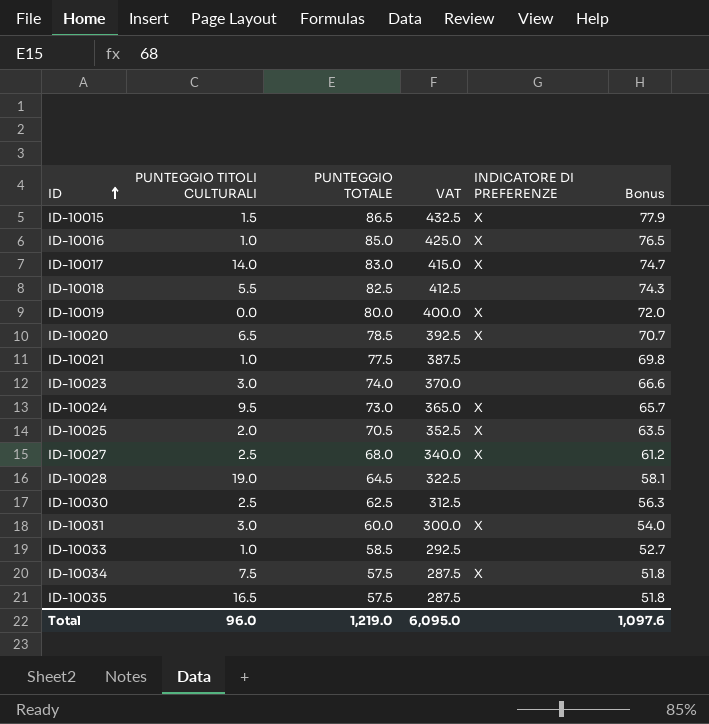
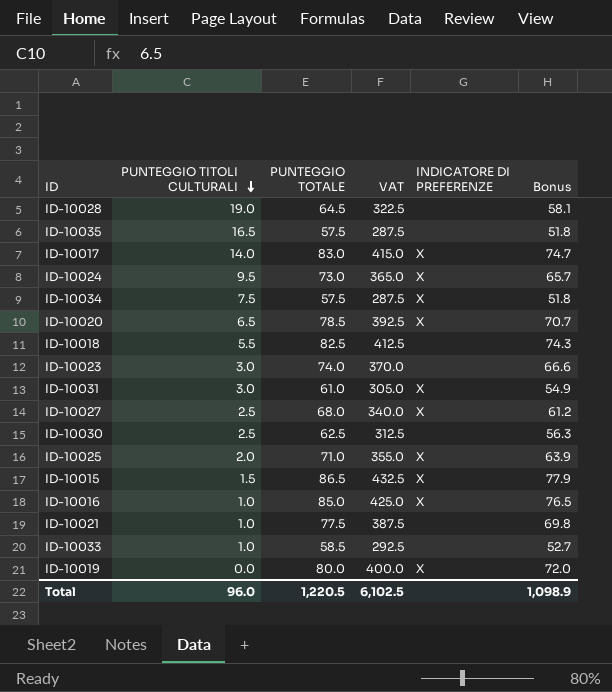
row order: ID ascending -> PUNTEGGIO TITOLI CULTURALI descending
ID-10031 | PUNTEGGIO TOTALE: 60.0 -> 61.0
ID-10031 | VAT: 300.0 -> 305.0
ID-10031 | Bonus: 54.0 -> 54.9
ID-10025 | PUNTEGGIO TOTALE: 70.5 -> 71.0
ID-10025 | VAT: 352.5 -> 355.0
ID-10025 | Bonus: 63.5 -> 63.9
Total | PUNTEGGIO TOTALE: 1,219.0 -> 1,220.5
Total | VAT: 6,095.0 -> 6,102.5
Total | Bonus: 1,097.6 -> 1,098.9

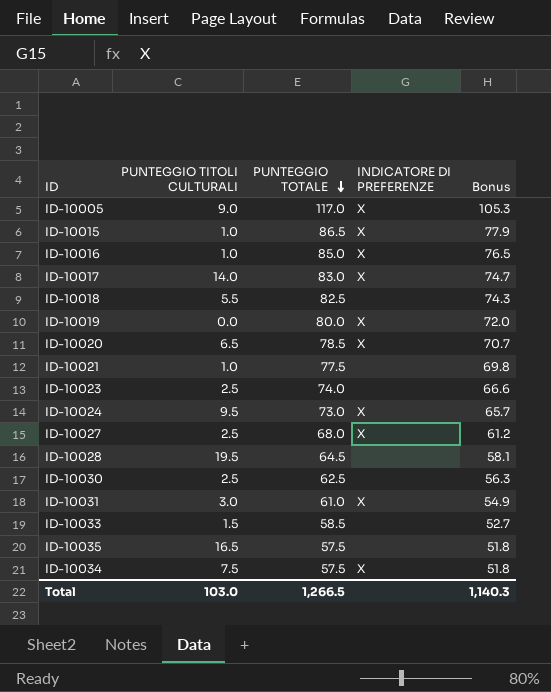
row order: PUNTEGGIO TITOLI CULTURALI descending -> PUNTEGGIO TOTALE descending
column VAT | formula: [PUNTEGGIO TOTALE] * 5 -> none
row ID-10025: 2.0 | 71.0 | 355.0 | X | 63.9 -> none
row ID-10005: none -> 9.0 | 117.0 | X | 105.3
ID-10015 | PUNTEGGIO TITOLI CULTURALI: 1.5 -> 1.0
ID-10023 | PUNTEGGIO TITOLI CULTURALI: 3.0 -> 2.5
ID-10028 | PUNTEGGIO TITOLI CULTURALI: 19.0 -> 19.5
ID-10033 | PUNTEGGIO TITOLI CULTURALI: 1.0 -> 1.5
Total | PUNTEGGIO TITOLI CULTURALI: 96.0 -> 103.0
Total | PUNTEGGIO TOTALE: 1,220.5 -> 1,266.5
Total | Bonus: 1,098.9 -> 1,140.3

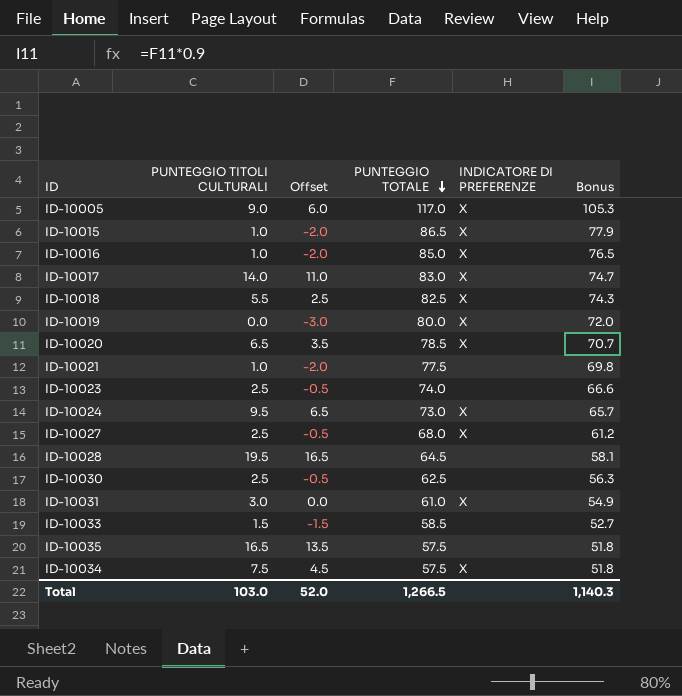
column Offset | formula: none -> [PUNTEGGIO TITOLI CULTURALI] - 3
ID-10018 | INDICATORE DI PREFERENZE: none -> X

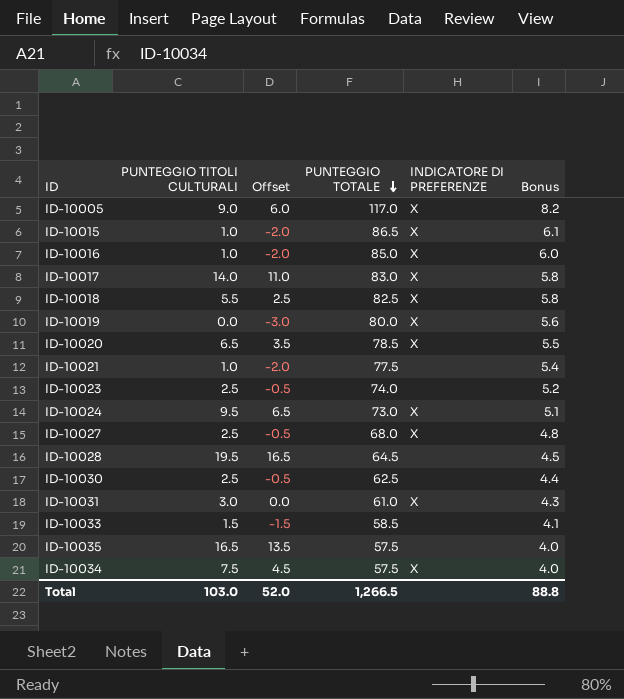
column Bonus | formula: [PUNTEGGIO TOTALE] * 0.9 -> [PUNTEGGIO TOTALE] * 0.07
Total | Bonus: 1,140.3 -> 88.8

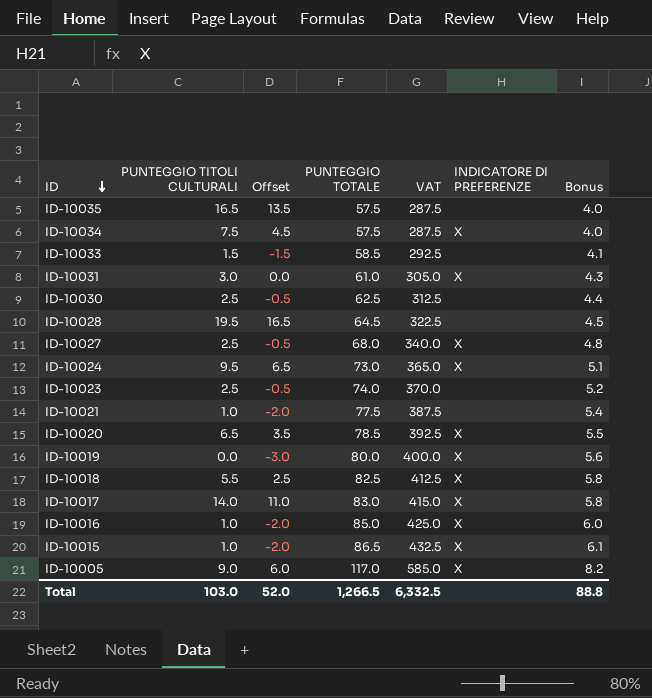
row order: PUNTEGGIO TOTALE descending -> ID descending
column VAT | formula: none -> [PUNTEGGIO TOTALE] * 5

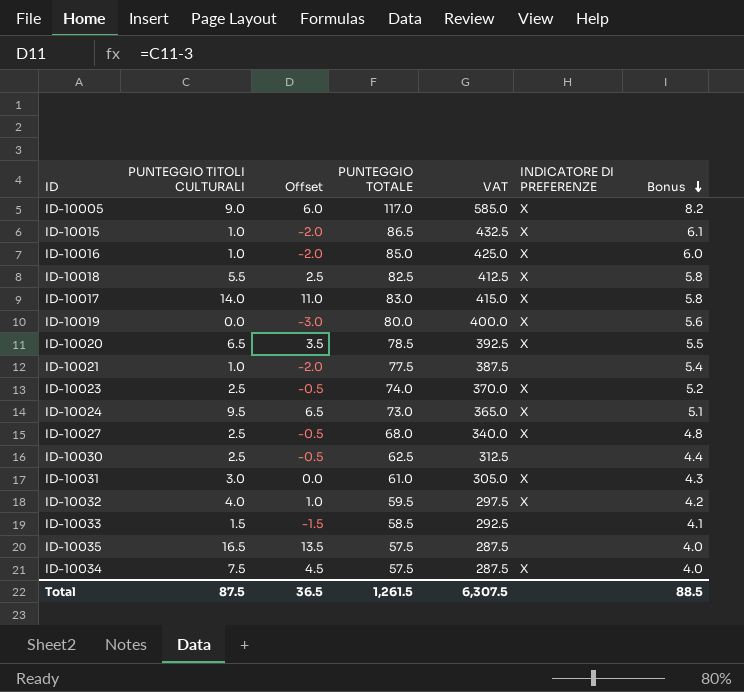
row order: ID descending -> Bonus descending
row ID-10028: 19.5 | 16.5 | 64.5 | 322.5 | none | 4.5 -> none
ID-10023 | INDICATORE DI PREFERENZE: none -> X
row ID-10032: none -> 4.0 | 1.0 | 59.5 | 297.5 | X | 4.2
Total | PUNTEGGIO TITOLI CULTURALI: 103.0 -> 87.5
Total | Offset: 52.0 -> 36.5
Total | PUNTEGGIO TOTALE: 1,266.5 -> 1,261.5
Total | VAT: 6,332.5 -> 6,307.5
Total | Bonus: 88.8 -> 88.5

